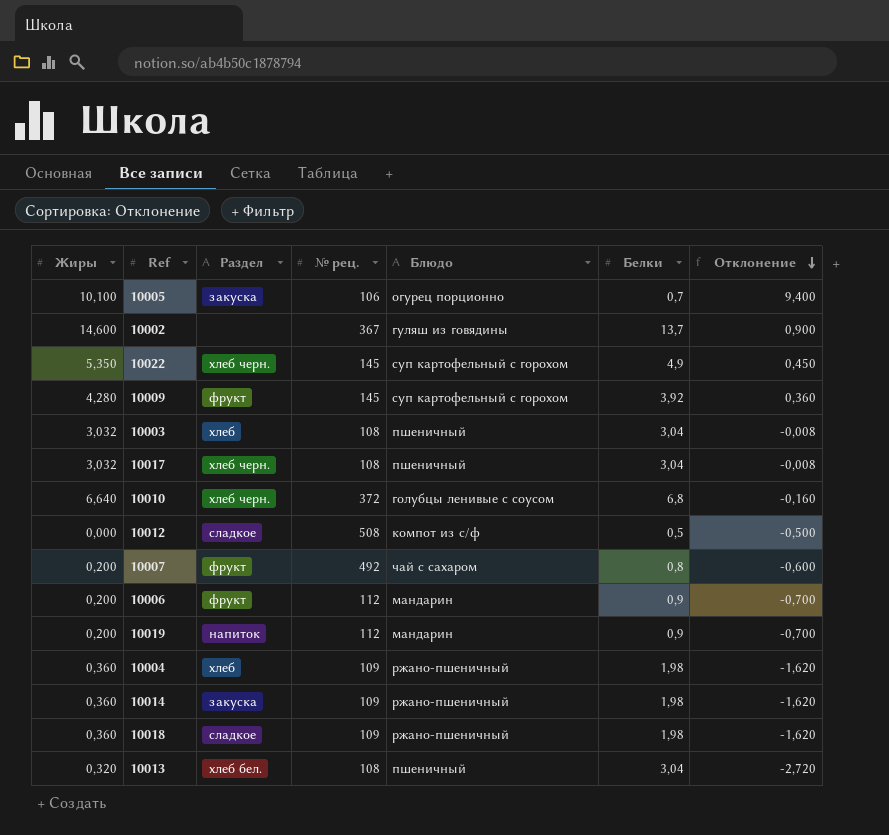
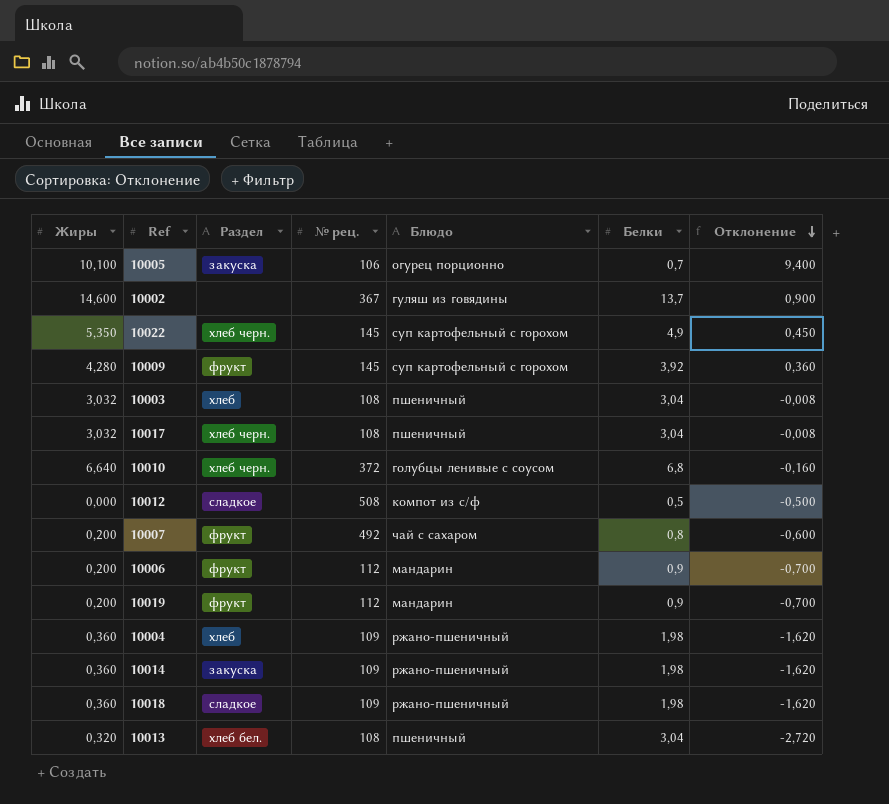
10019 | Раздел: напиток -> фрукт

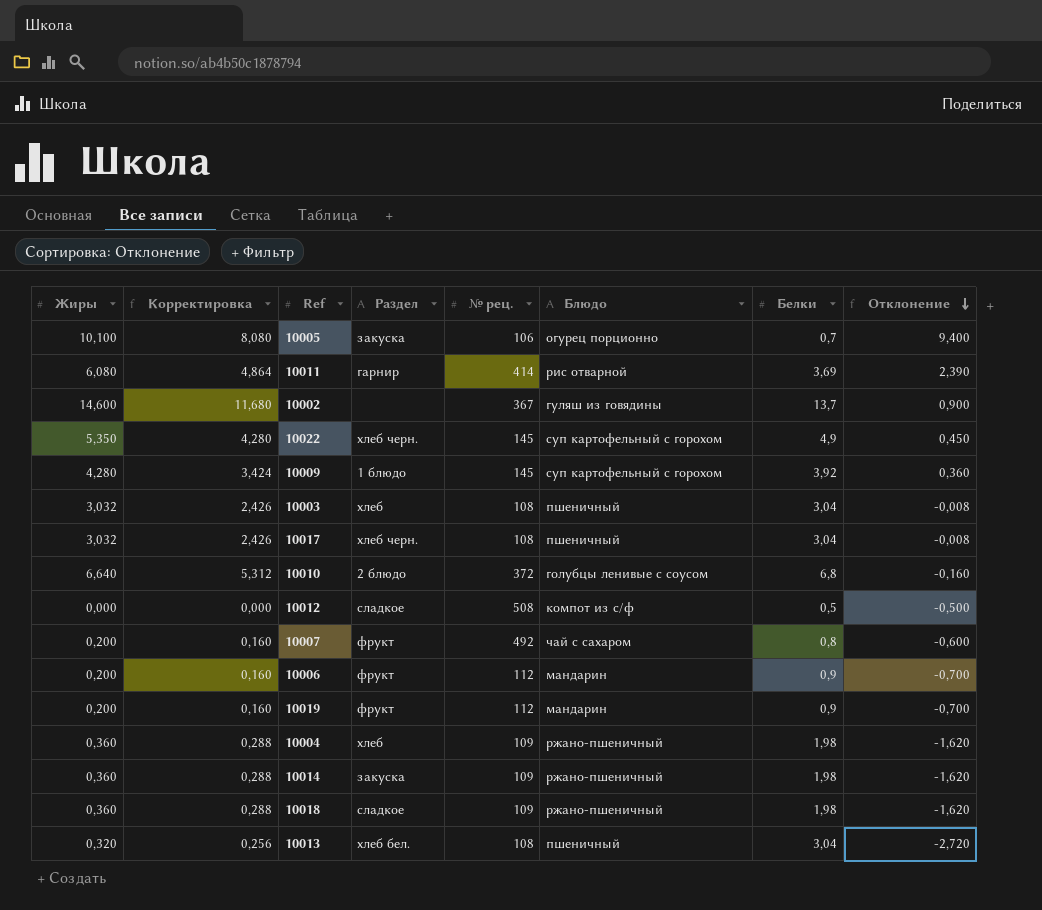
column Корректировка | formula: none -> [Жиры] * 0,8
row 10011: none -> 6,080 | 4,864 | гарнир | 414 | рис отварной | 3,69 | 2,390
10009 | Раздел: фрукт -> 1 блюдо
10010 | Раздел: хлеб черн. -> 2 блюдо

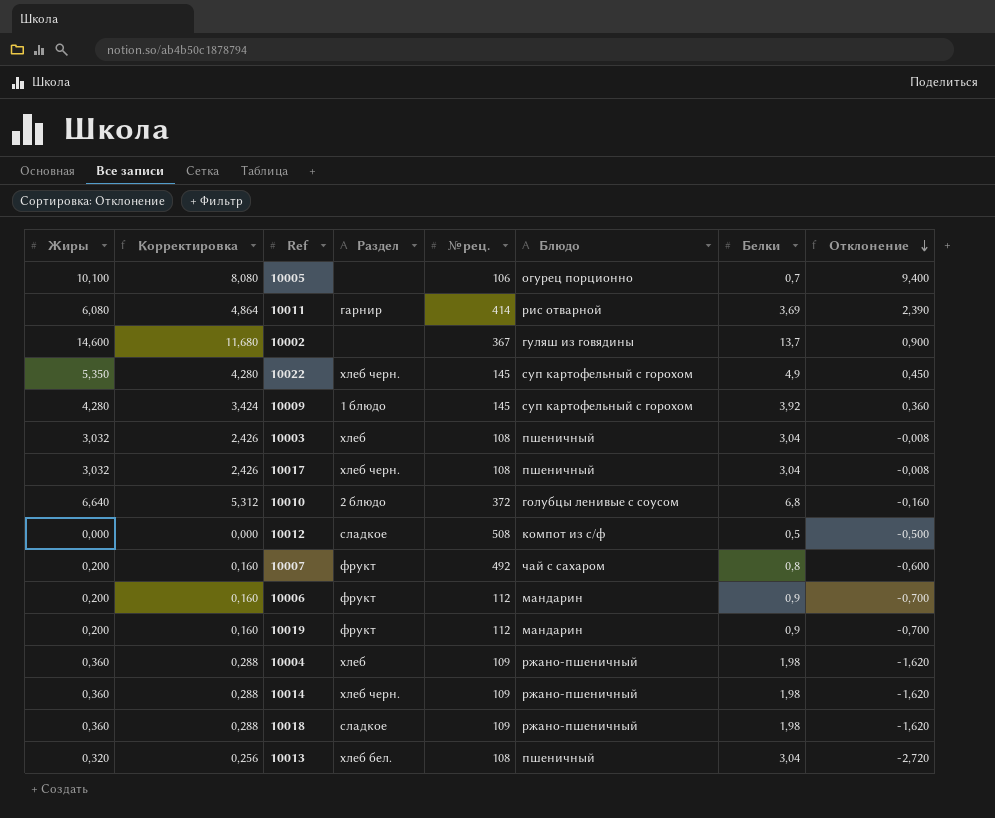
10005 | Раздел: закуска -> none
10014 | Раздел: закуска -> хлеб черн.

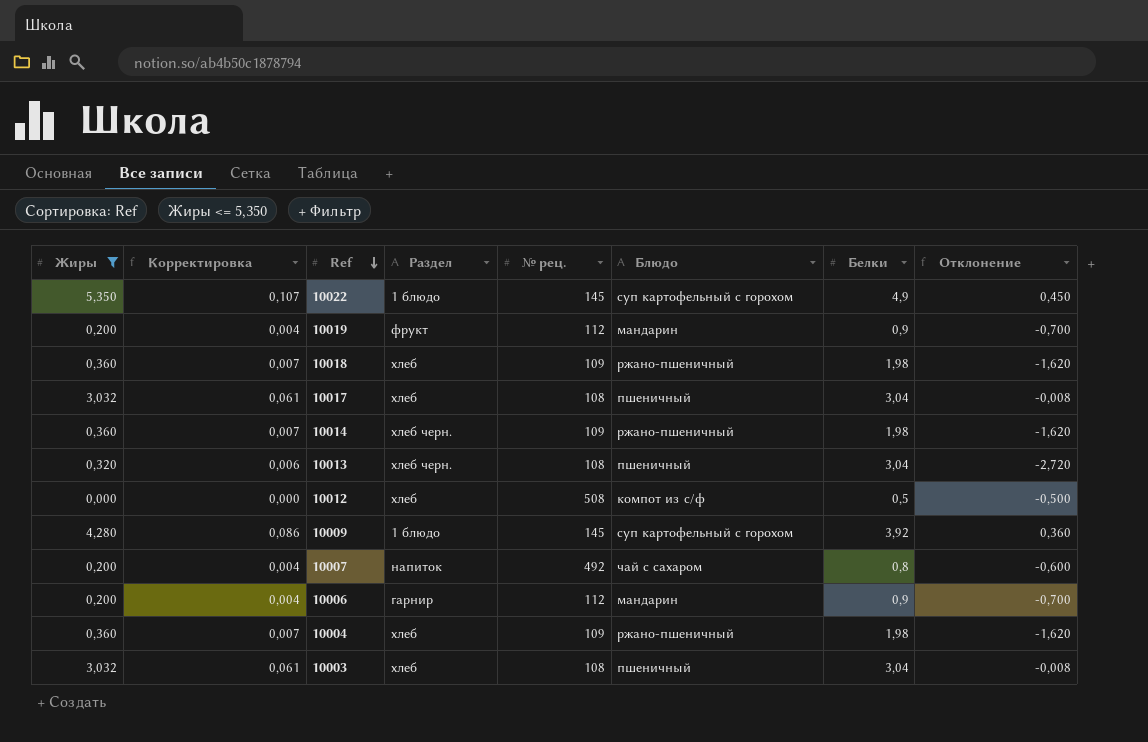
filter: none -> Жиры <= 5,350
row order: Отклонение descending -> Ref descending
column Корректировка | formula: [Жиры] * 0,8 -> [Жиры] * 0,02
10022 | Раздел: хлеб черн. -> 1 блюдо
10018 | Раздел: сладкое -> хлеб
10017 | Раздел: хлеб черн. -> хлеб
10013 | Раздел: хлеб бел. -> хлеб черн.
10012 | Раздел: сладкое -> хлеб
10007 | Раздел: фрукт -> напиток
10006 | Раздел: фрукт -> гарнир

